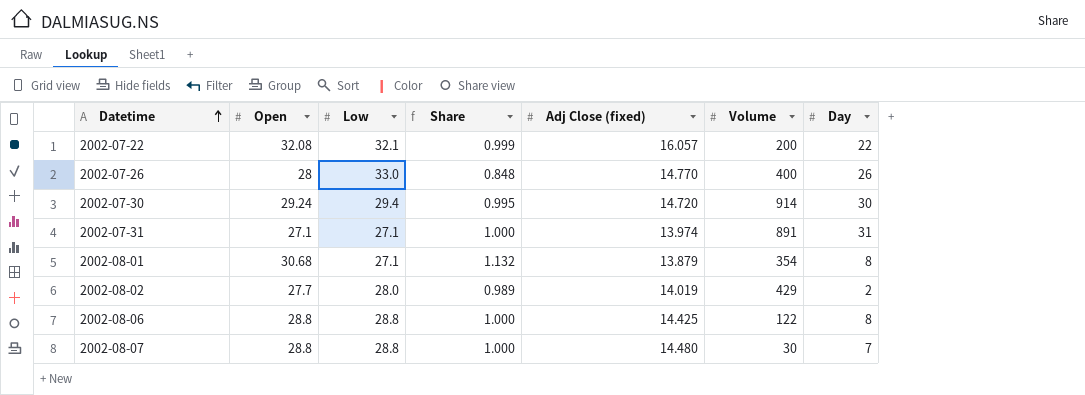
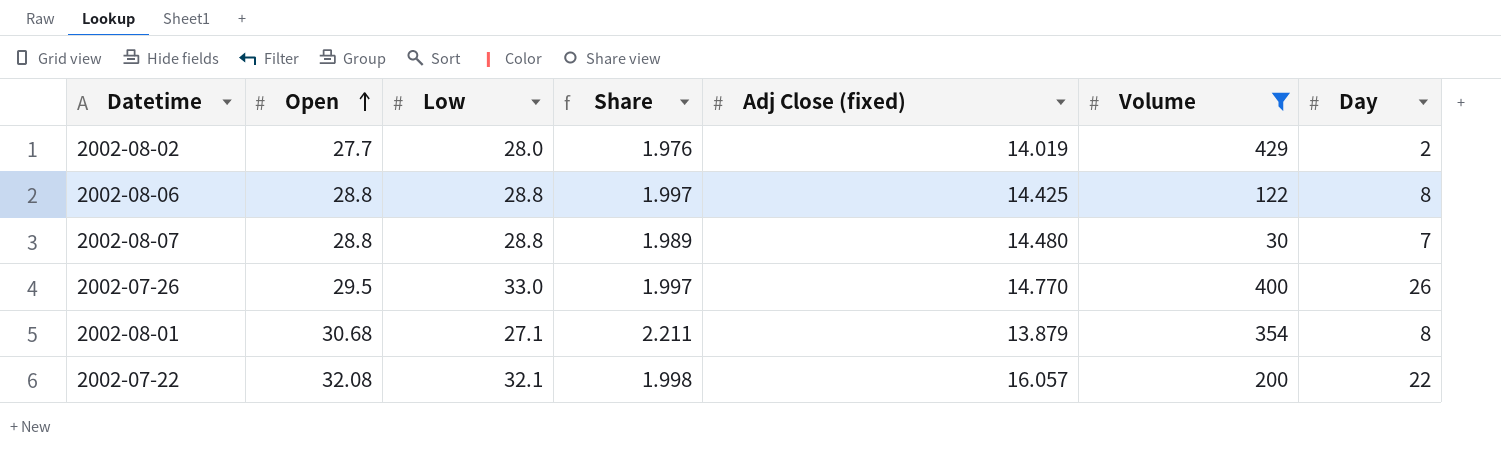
filter: none -> Volume <= 429
row order: Datetime ascending -> Open ascending
column Share | formula: [Open] / [Low] -> [Open] / [Adj Close (fixed)]
2002-07-26 | Open: 28 -> 29.5

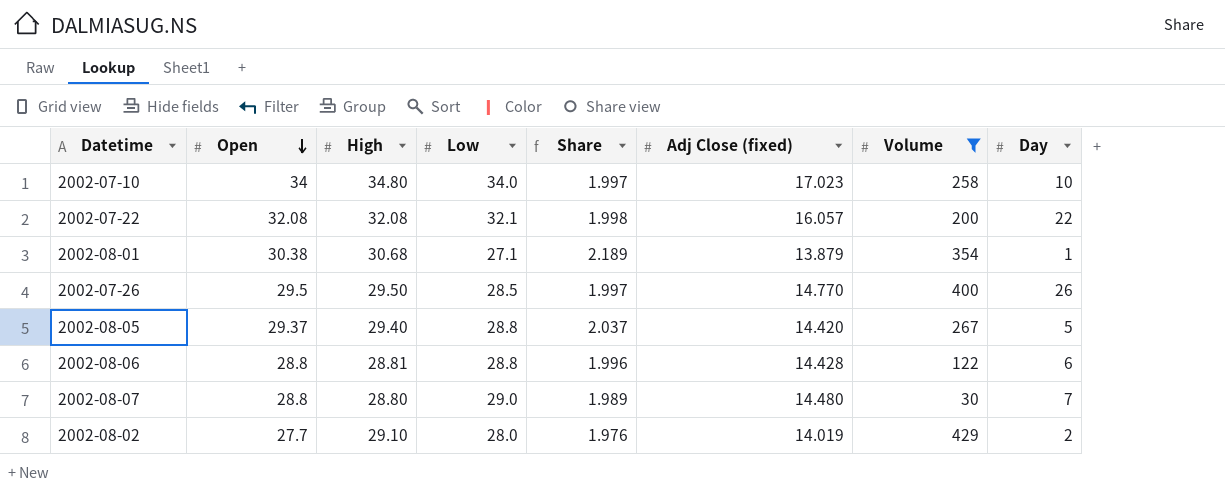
row order: Open ascending -> Open descending
column High | position: none -> 3
row 2002-07-10: none -> 34 | 34.80 | 34.0 | 1.997 | 17.023 | 258 | 10
2002-08-01 | Open: 30.68 -> 30.38
2002-08-01 | Share: 2.211 -> 2.189
2002-08-01 | Day: 8 -> 1
2002-07-26 | Low: 33.0 -> 28.5
row 2002-08-05: none -> 29.37 | 29.40 | 28.8 | 2.037 | 14.420 | 267 | 5
2002-08-06 | Share: 1.997 -> 1.996
2002-08-06 | Adj Close (fixed): 14.425 -> 14.428
2002-08-06 | Day: 8 -> 6
2002-08-07 | Low: 28.8 -> 29.0

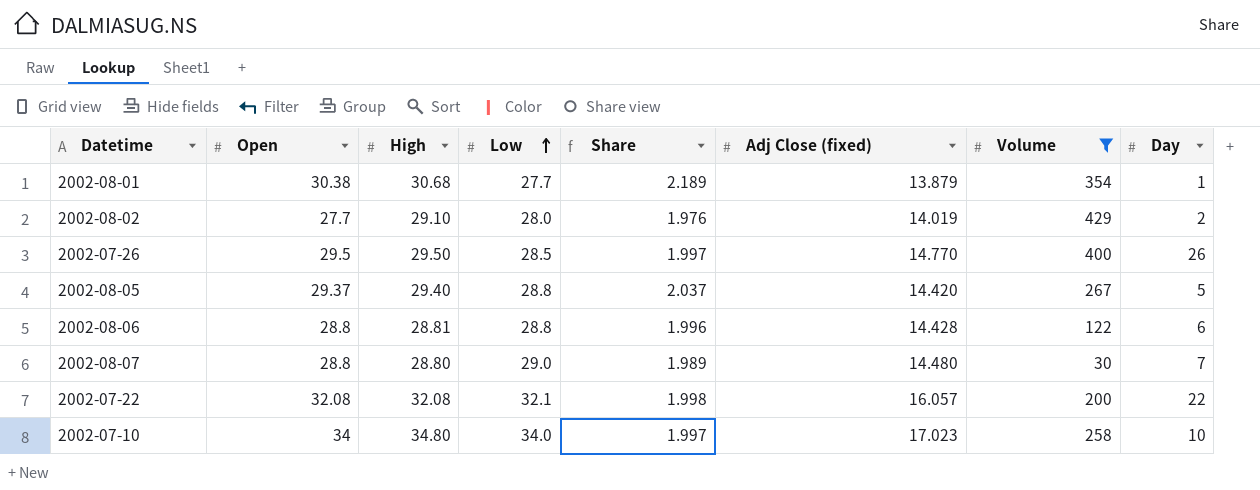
row order: Open descending -> Low ascending
2002-08-01 | Low: 27.1 -> 27.7

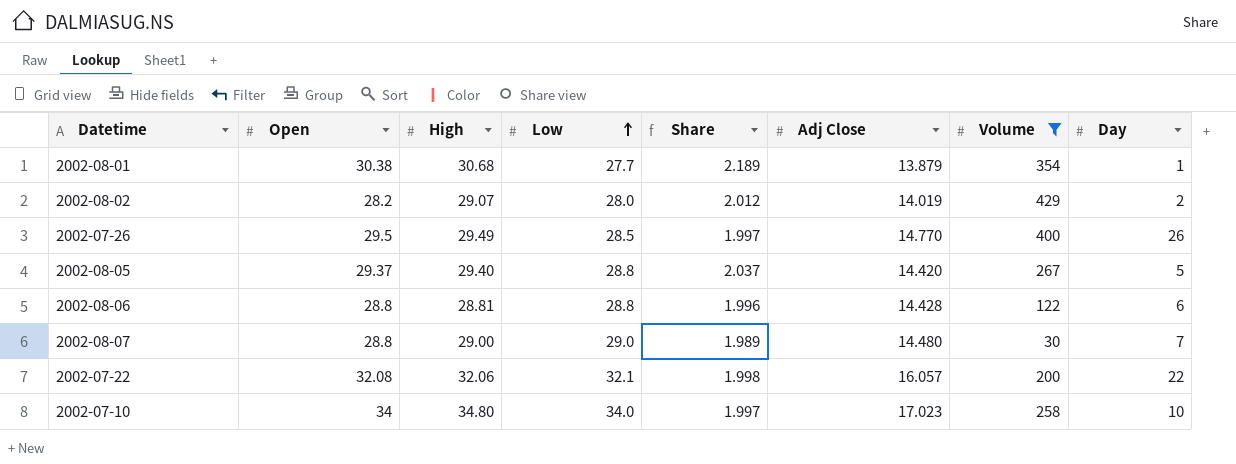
column name: Adj Close (fixed) -> Adj Close
2002-08-02 | Open: 27.7 -> 28.2
2002-08-02 | High: 29.10 -> 29.07
2002-08-02 | Share: 1.976 -> 2.012
2002-07-26 | High: 29.50 -> 29.49
2002-08-07 | High: 28.80 -> 29.00
2002-07-22 | High: 32.08 -> 32.06

